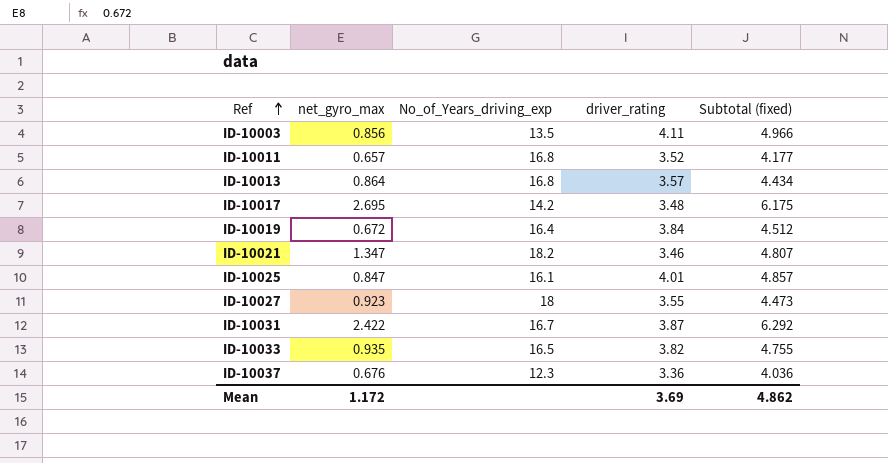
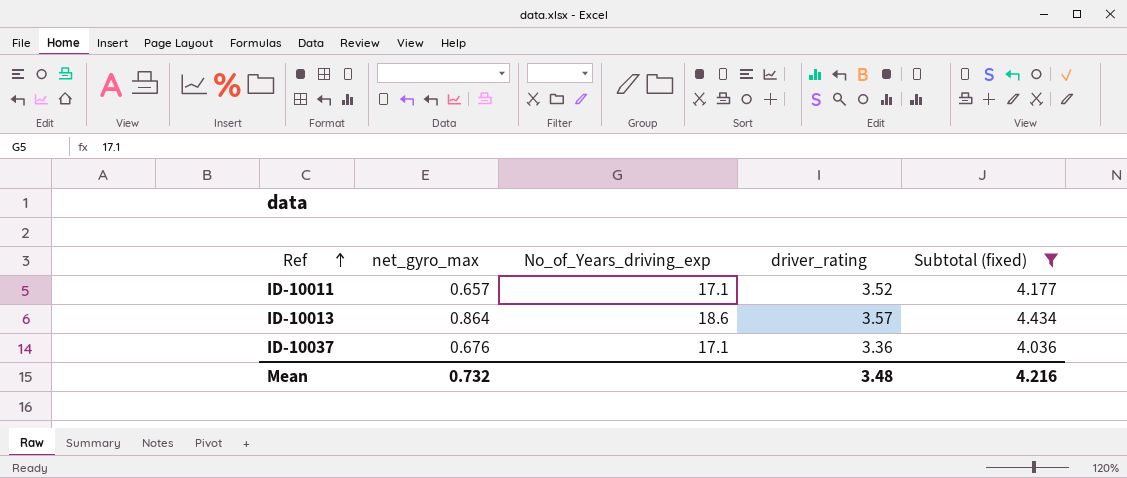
filter: none -> Subtotal (fixed) <= 4.434
ID-10011 | No_of_Years_driving_exp: 16.8 -> 17.1
ID-10013 | No_of_Years_driving_exp: 16.8 -> 18.6
ID-10037 | No_of_Years_driving_exp: 12.3 -> 17.1
Mean | net_gyro_max: 1.172 -> 0.732
Mean | driver_rating: 3.69 -> 3.48
Mean | Subtotal (fixed): 4.862 -> 4.216

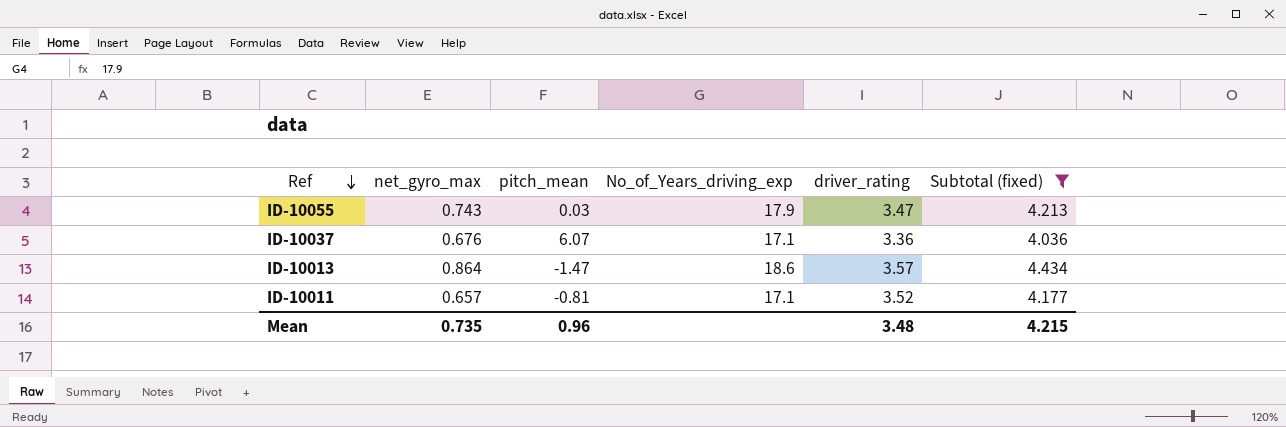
row order: Ref ascending -> Ref descending
column pitch_mean | position: none -> 3
row ID-10055: none -> 0.743 | 0.03 | 17.9 | 3.47 | 4.213
Mean | net_gyro_max: 0.732 -> 0.735
Mean | Subtotal (fixed): 4.216 -> 4.215

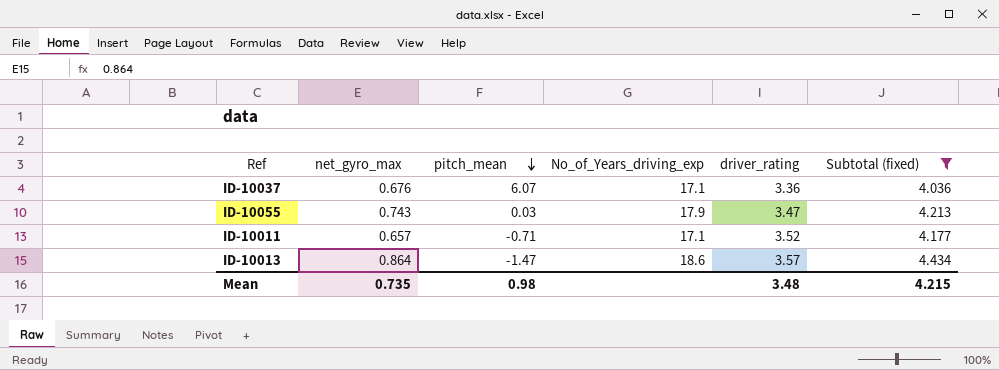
row order: Ref descending -> pitch_mean descending
ID-10011 | pitch_mean: -0.81 -> -0.71
Mean | pitch_mean: 0.96 -> 0.98

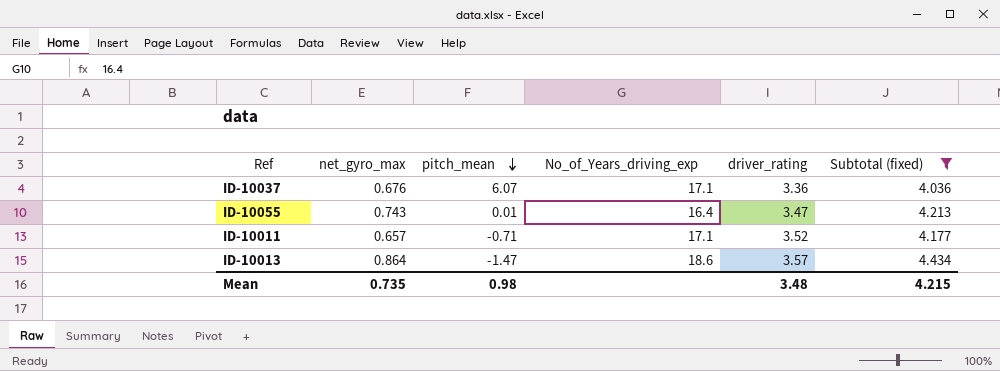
ID-10055 | pitch_mean: 0.03 -> 0.01
ID-10055 | No_of_Years_driving_exp: 17.9 -> 16.4

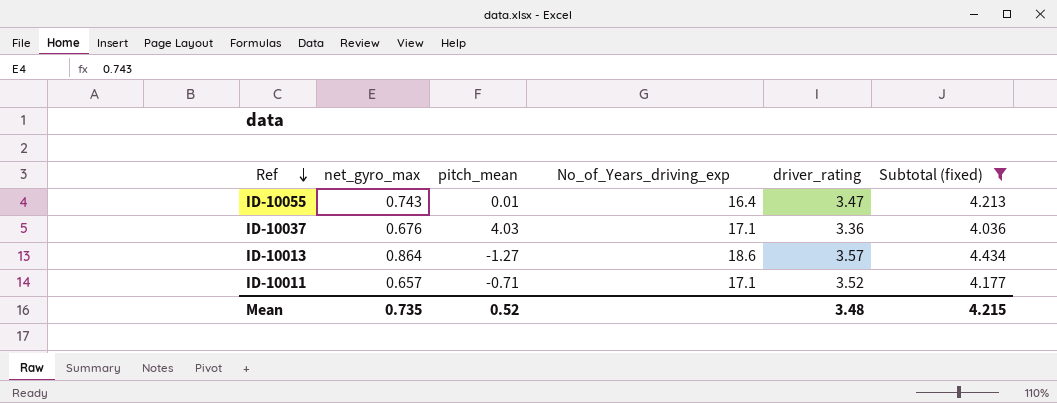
row order: pitch_mean descending -> Ref descending
ID-10037 | pitch_mean: 6.07 -> 4.03
ID-10013 | pitch_mean: -1.47 -> -1.27
Mean | pitch_mean: 0.98 -> 0.52

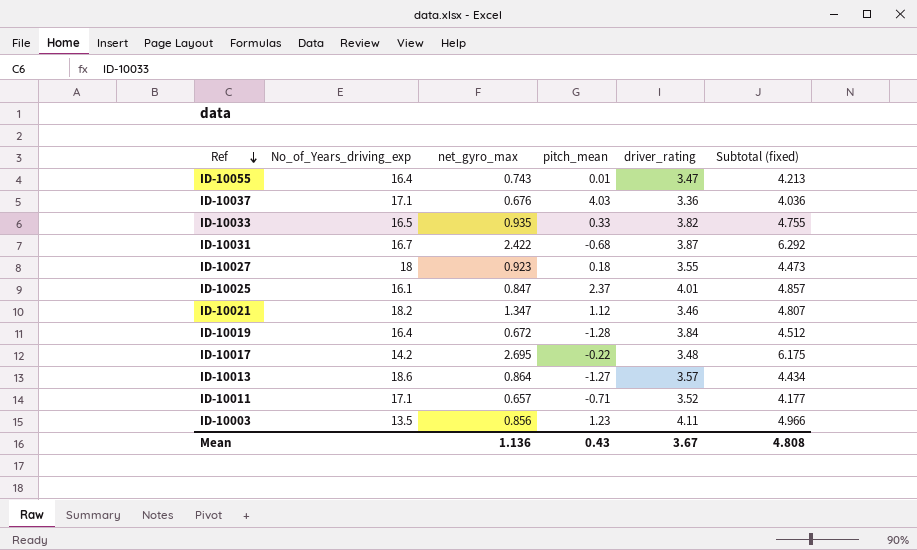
filter: Subtotal (fixed) <= 4.434 -> none
column No_of_Years_driving_exp | position: 4 -> 2
Mean | net_gyro_max: 0.735 -> 1.136
Mean | pitch_mean: 0.52 -> 0.43
Mean | driver_rating: 3.48 -> 3.67
Mean | Subtotal (fixed): 4.215 -> 4.808

